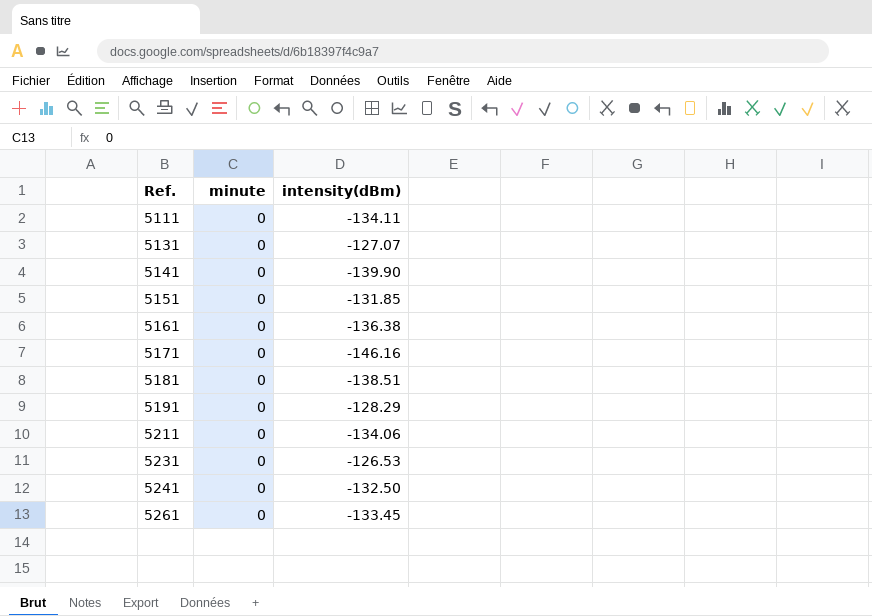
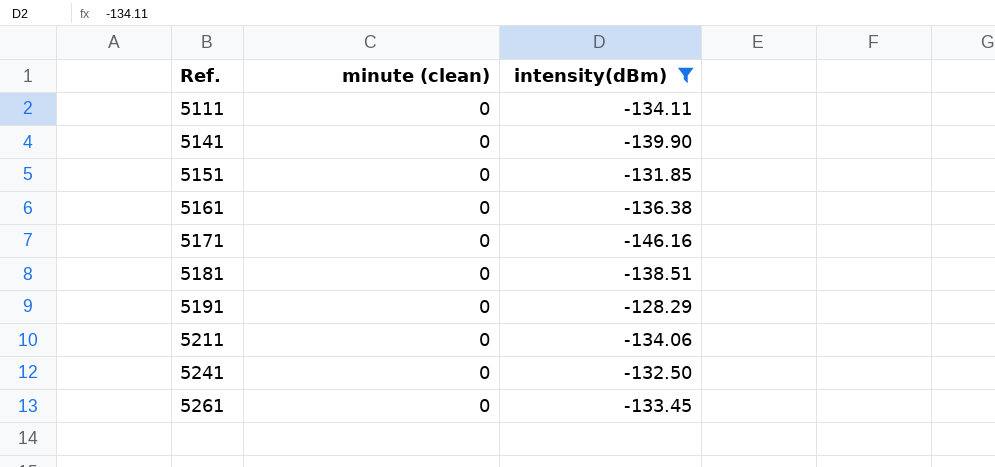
filter: none -> intensity(dBm) <= -128.29
column name: minute -> minute (clean)

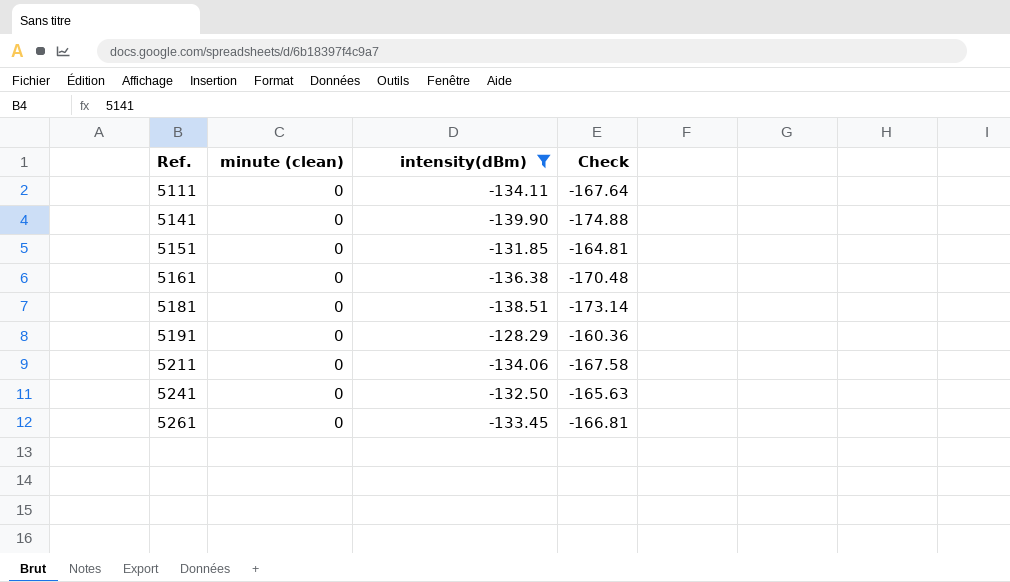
column Check | formula: none -> [intensity(dBm)] * 1.25
row 5171: 0 | -146.16 -> none

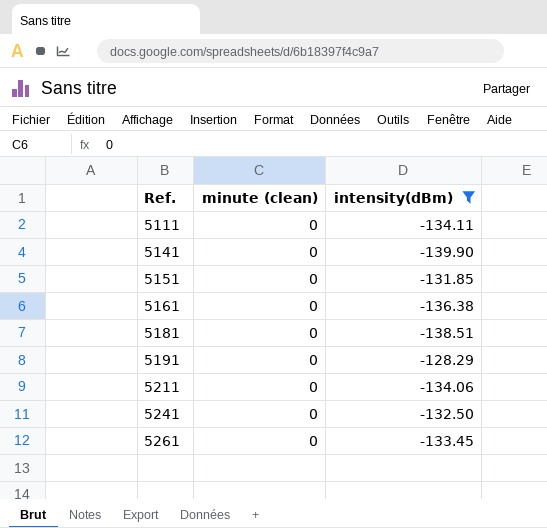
column Check | formula: [intensity(dBm)] * 1.25 -> none

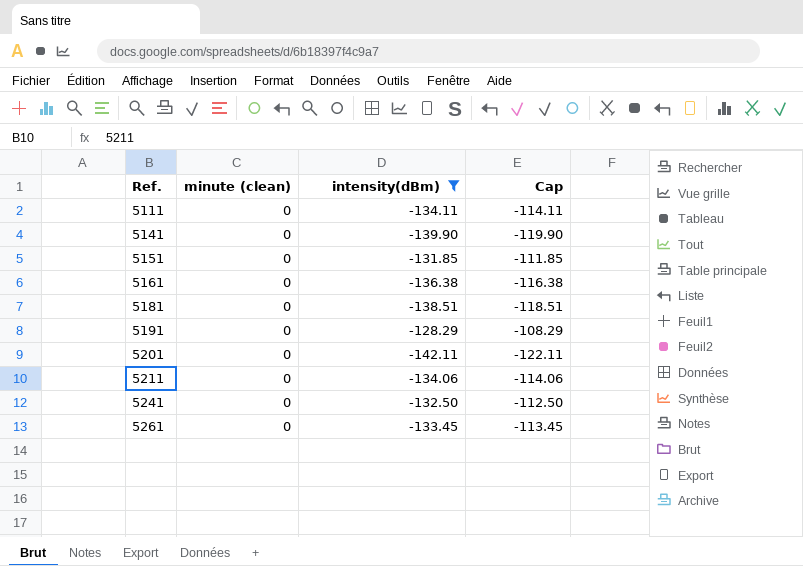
column Cap | formula: none -> [intensity(dBm)] + 20
row 5201: none -> 0 | -142.11 | -122.11

